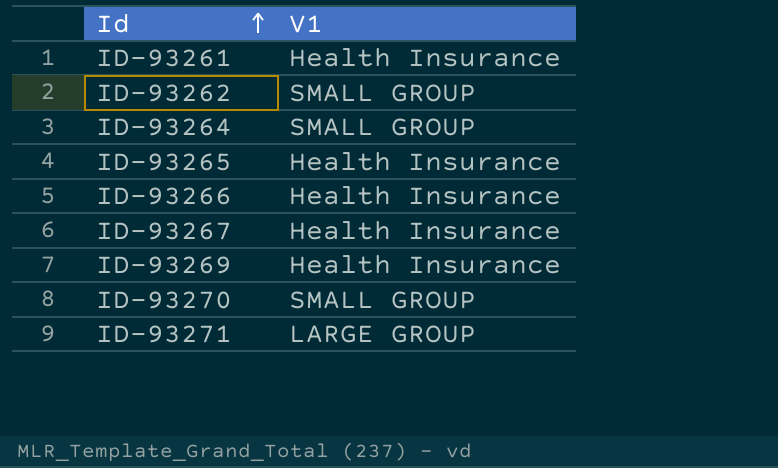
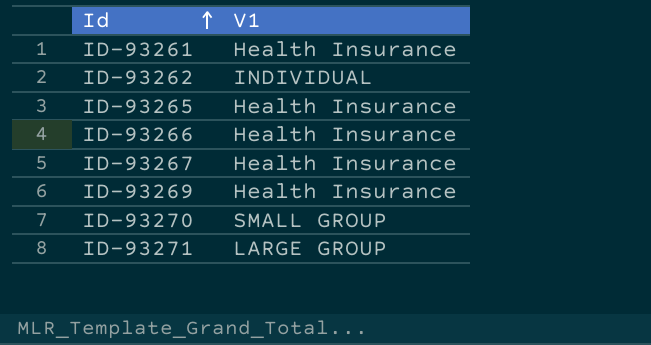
row ID-93264: SMALL GROUP -> none
ID-93262 | V1: SMALL GROUP -> INDIVIDUAL

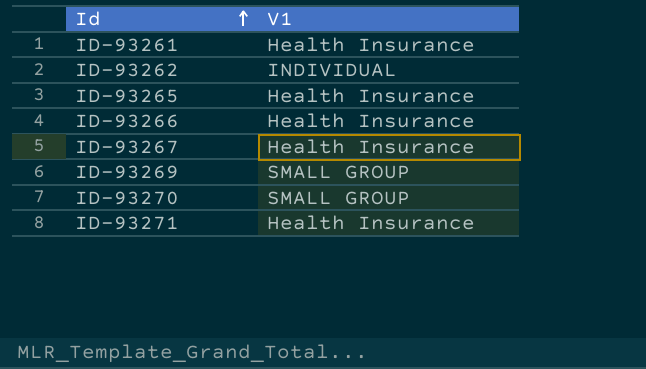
ID-93269 | V1: Health Insurance -> SMALL GROUP
ID-93271 | V1: LARGE GROUP -> Health Insurance

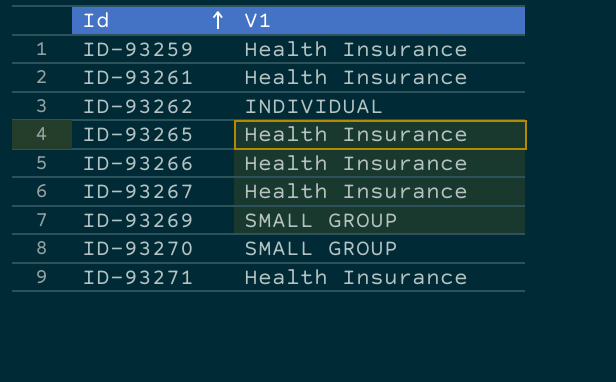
row ID-93259: none -> Health Insurance

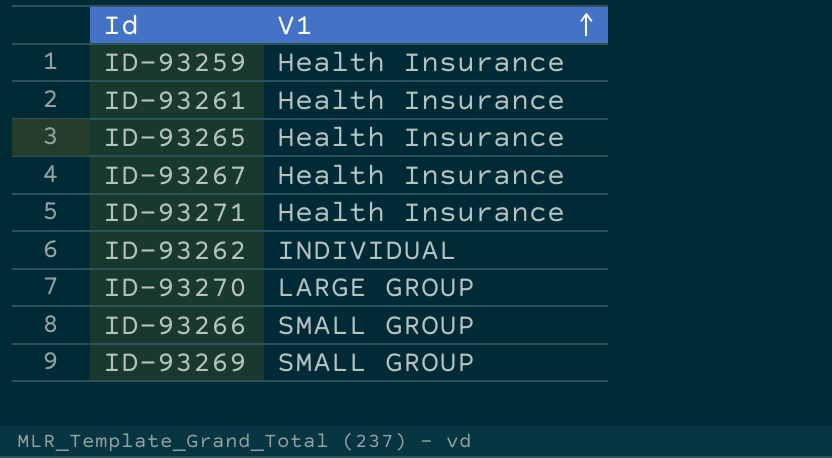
row order: Id ascending -> V1 ascending
ID-93270 | V1: SMALL GROUP -> LARGE GROUP
ID-93266 | V1: Health Insurance -> SMALL GROUP

